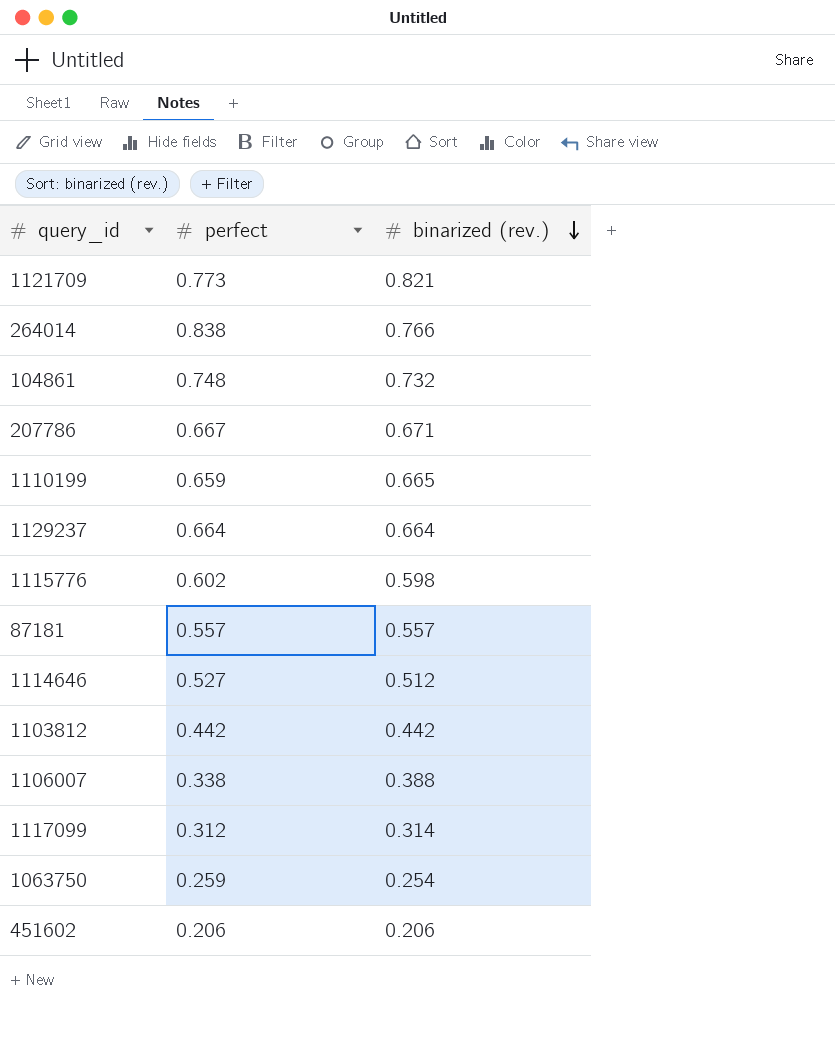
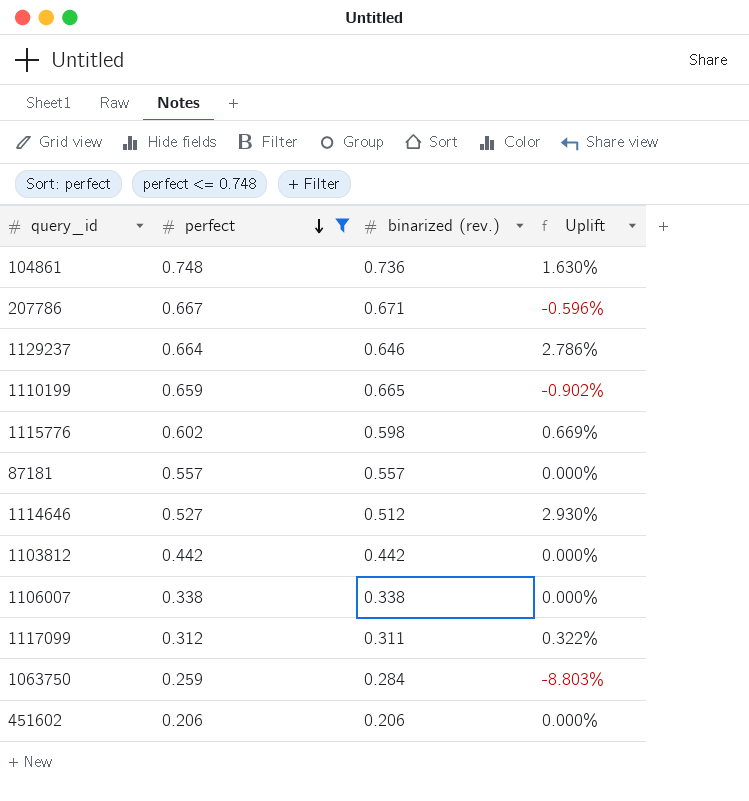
filter: none -> perfect <= 0.748
row order: binarized (rev.) descending -> perfect descending
column Uplift | formula: none -> ([perfect] - [binarized (rev.)]) / [binarized (rev.)]
104861 | binarized (rev.): 0.732 -> 0.736
1129237 | binarized (rev.): 0.664 -> 0.646
1106007 | binarized (rev.): 0.388 -> 0.338
1117099 | binarized (rev.): 0.314 -> 0.311
1063750 | binarized (rev.): 0.254 -> 0.284

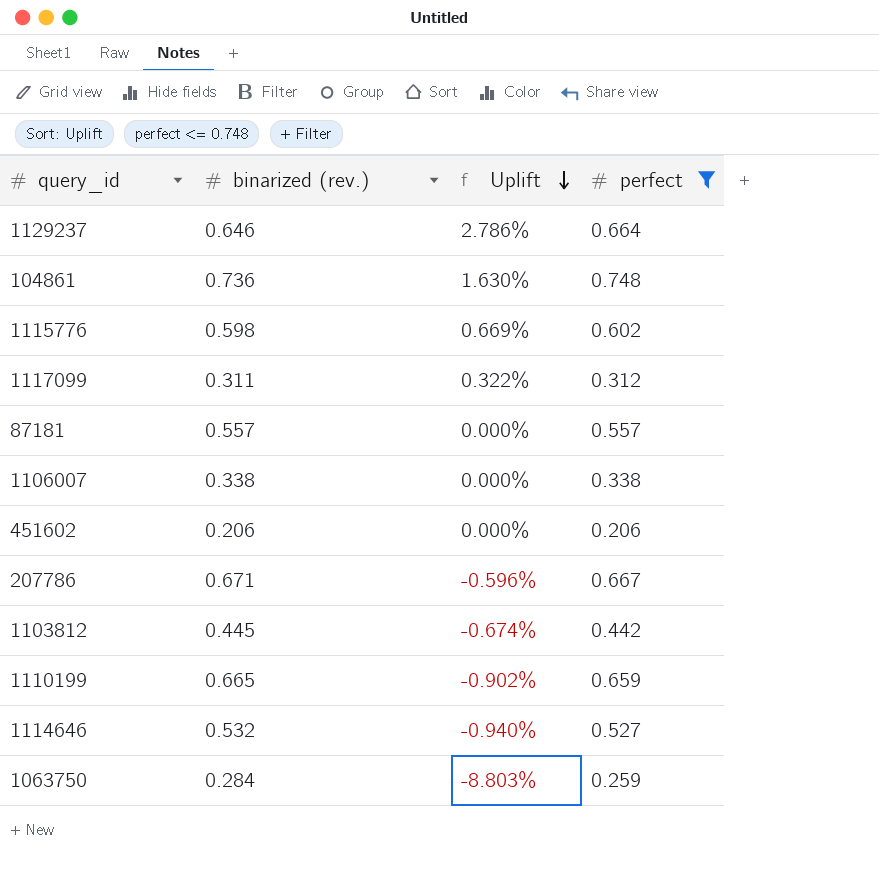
row order: perfect descending -> Uplift descending
column perfect | position: 2 -> 4
1103812 | binarized (rev.): 0.442 -> 0.445
1103812 | Uplift: 0.000% -> -0.674%
1114646 | binarized (rev.): 0.512 -> 0.532
1114646 | Uplift: 2.930% -> -0.940%

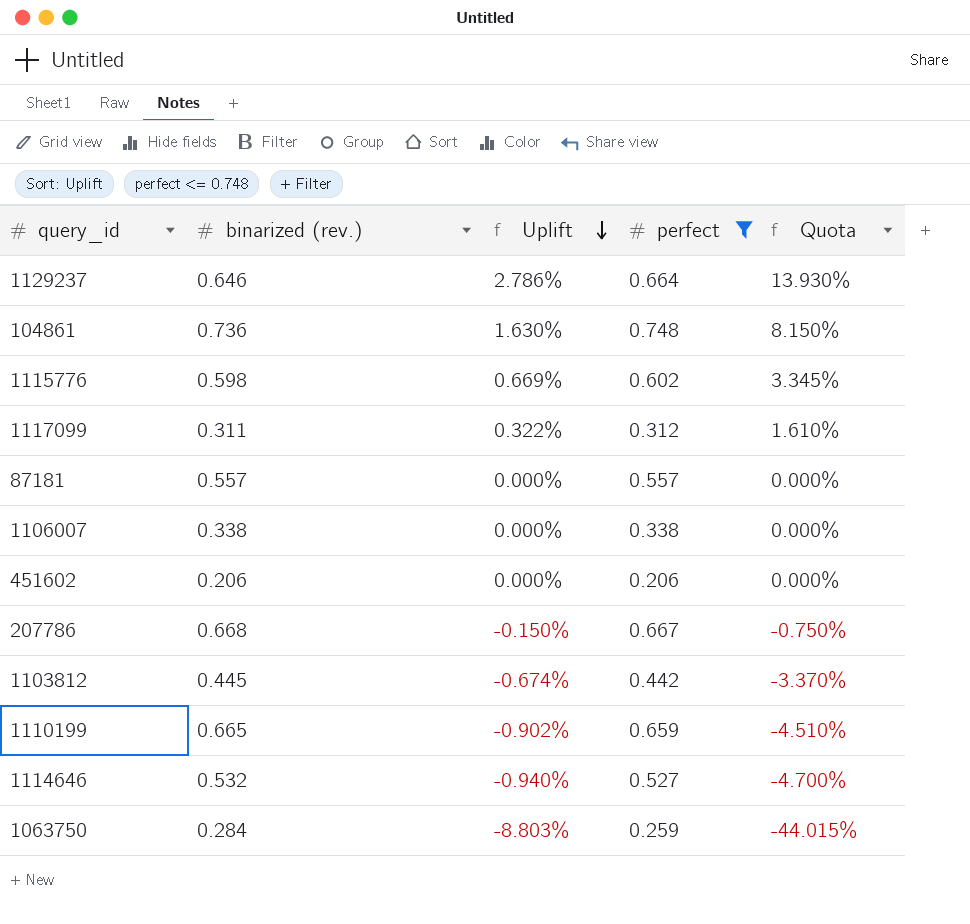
column Quota | formula: none -> [Uplift] * 5
207786 | binarized (rev.): 0.671 -> 0.668
207786 | Uplift: -0.596% -> -0.150%

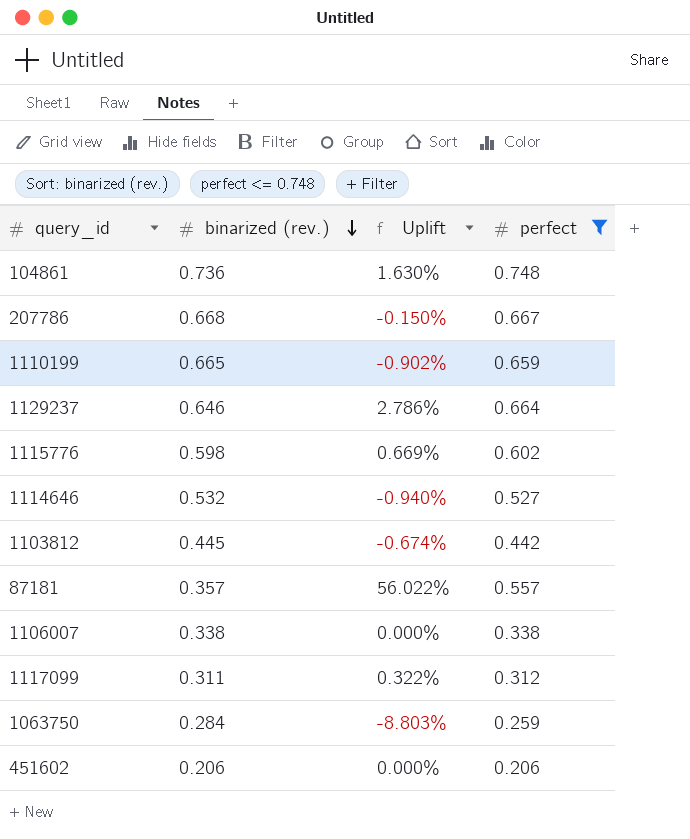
row order: Uplift descending -> binarized (rev.) descending
column Quota | formula: [Uplift] * 5 -> none
87181 | binarized (rev.): 0.557 -> 0.357
87181 | Uplift: 0.000% -> 56.022%

